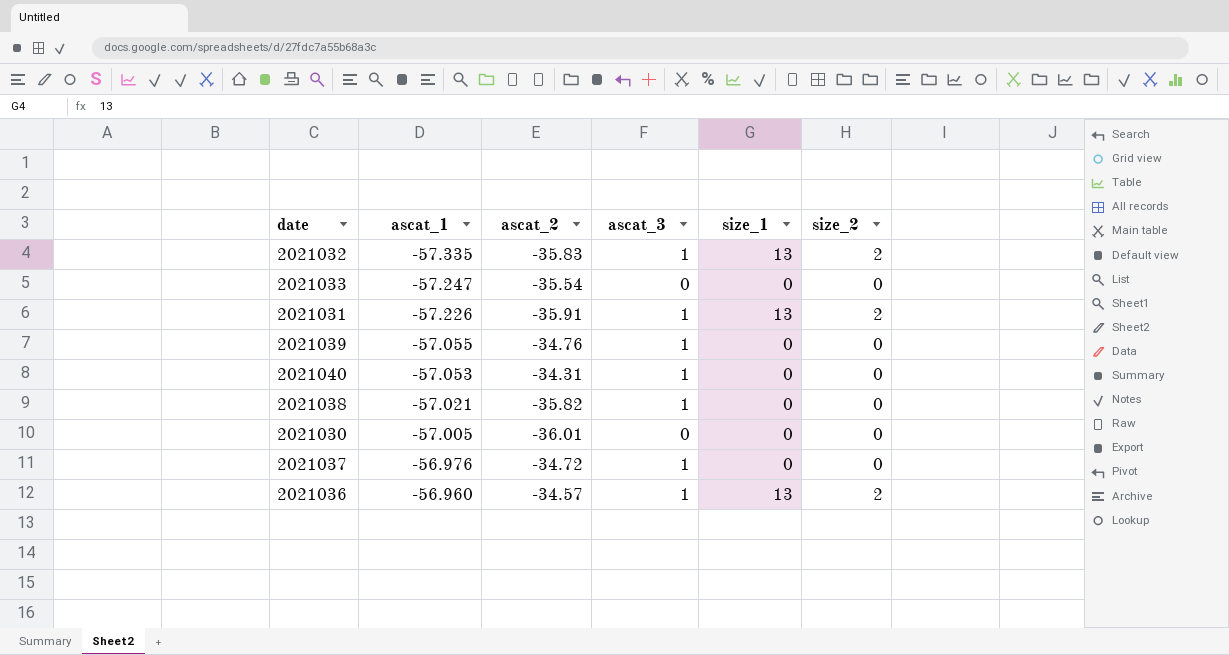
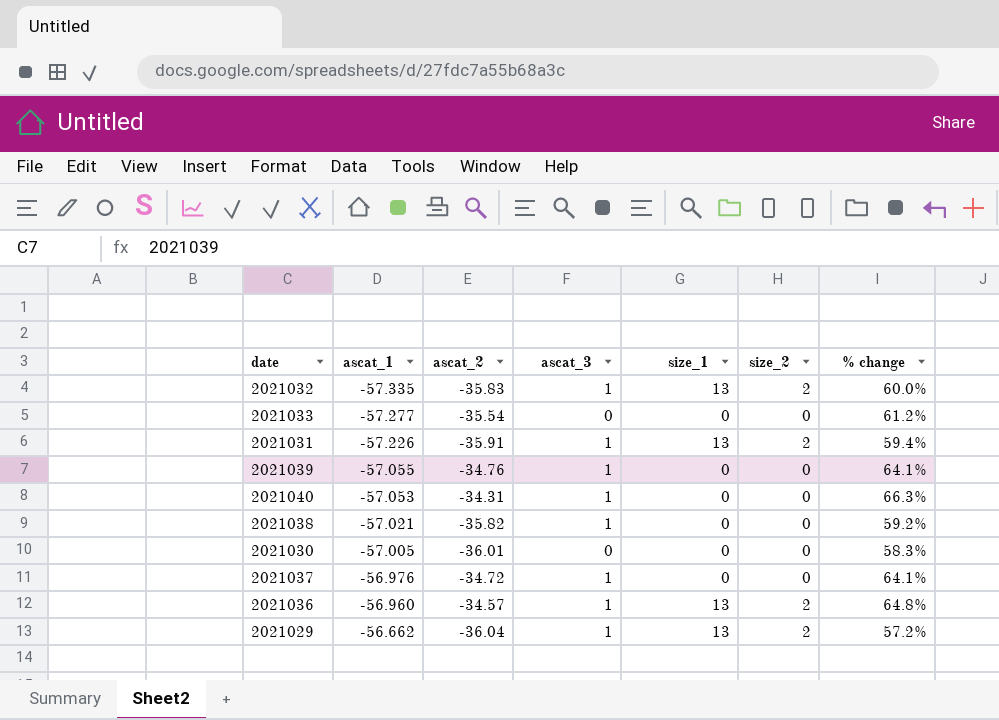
column % change | formula: none -> ([ascat_1] - [ascat_2]) / [ascat_2]
2021033 | ascat_1: -57.247 -> -57.277
row 2021029: none -> -56.662 | -36.04 | 1 | 13 | 2 | 57.2%

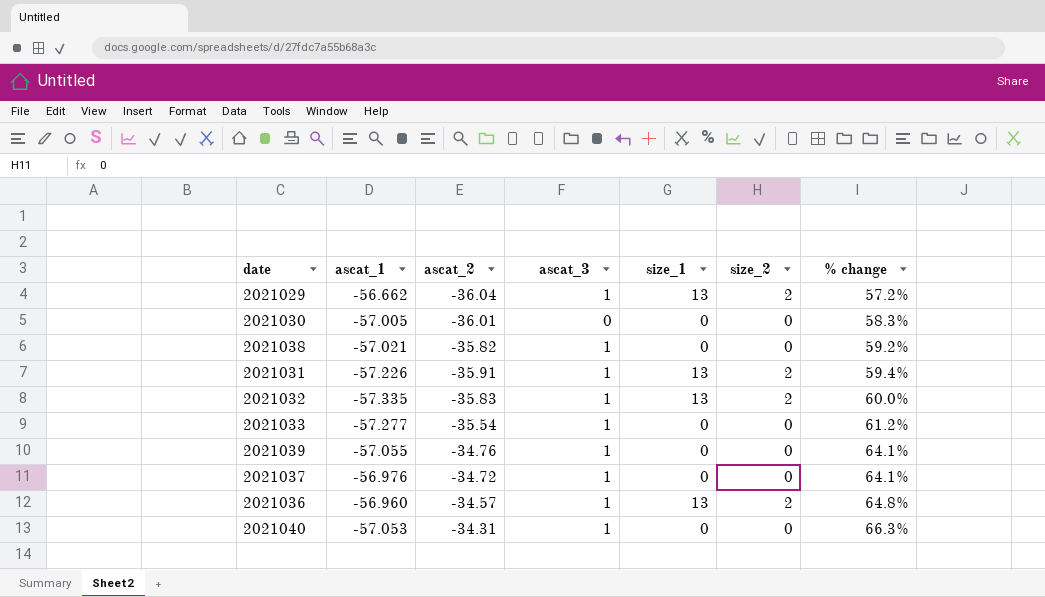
row order: ascat_1 ascending -> % change ascending
2021033 | ascat_3: 0 -> 1

